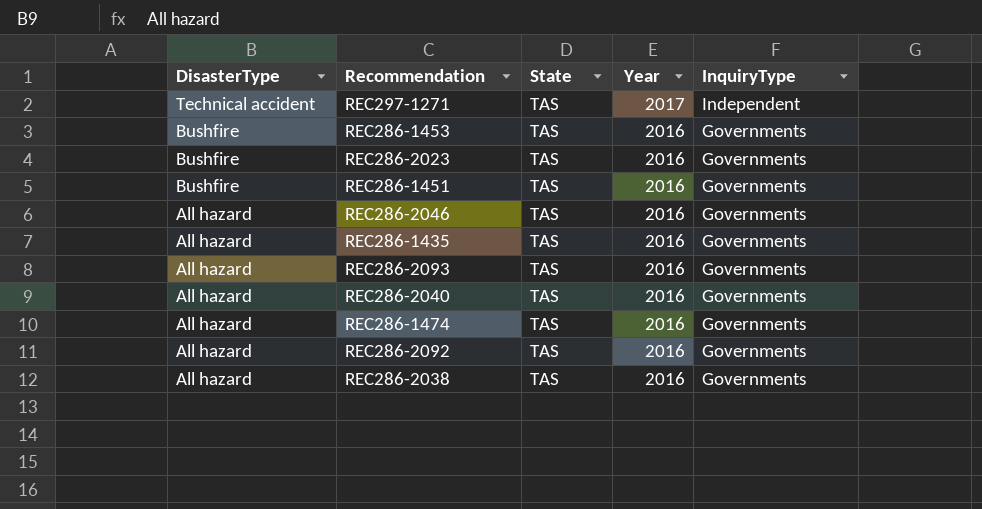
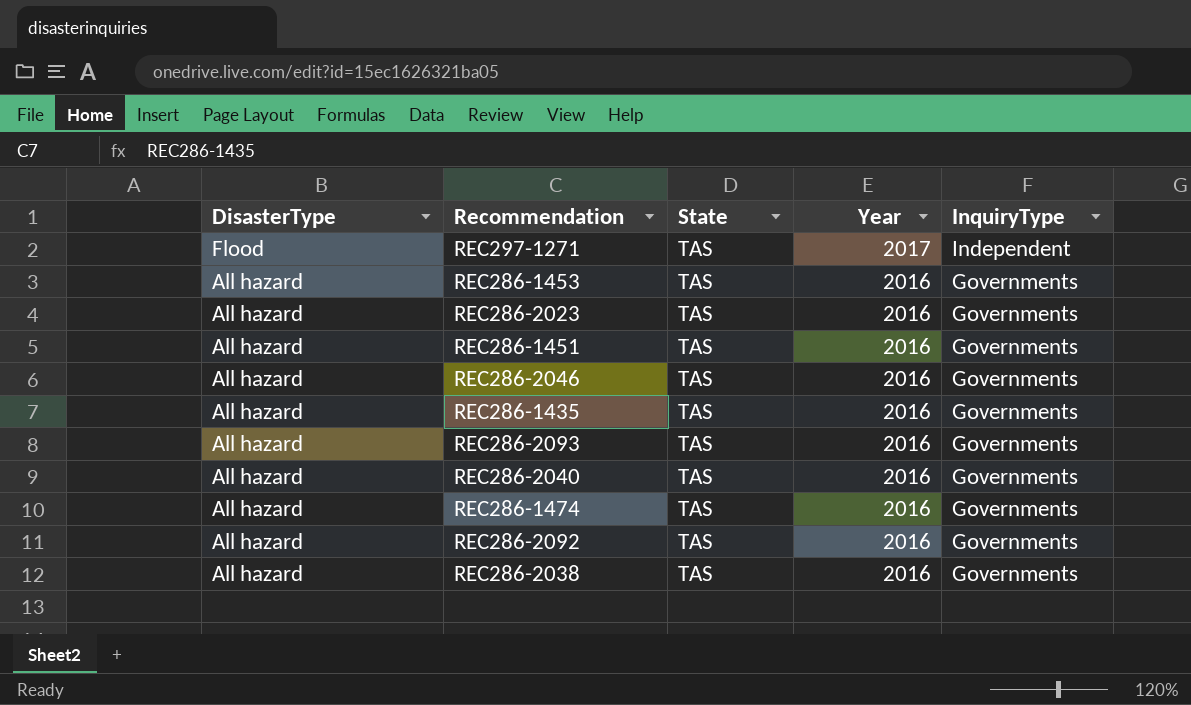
REC297-1271 | DisasterType: Technical accident -> Flood
REC286-1453 | DisasterType: Bushfire -> All hazard
REC286-2023 | DisasterType: Bushfire -> All hazard
REC286-1451 | DisasterType: Bushfire -> All hazard

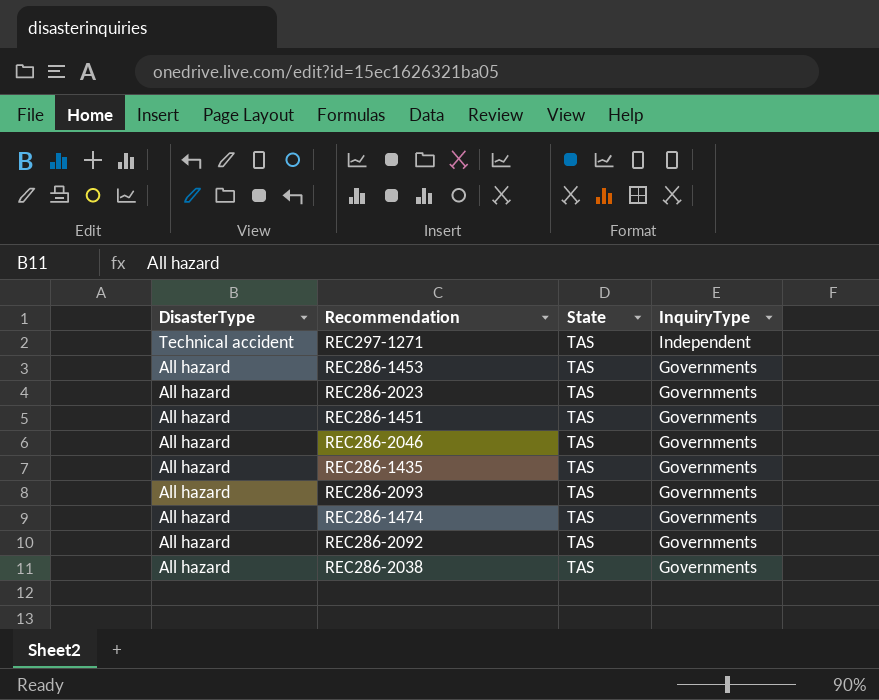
column Year | position: 4 -> none
row REC286-2040: All hazard | TAS | 2016 | Governments -> none
REC297-1271 | DisasterType: Flood -> Technical accident

